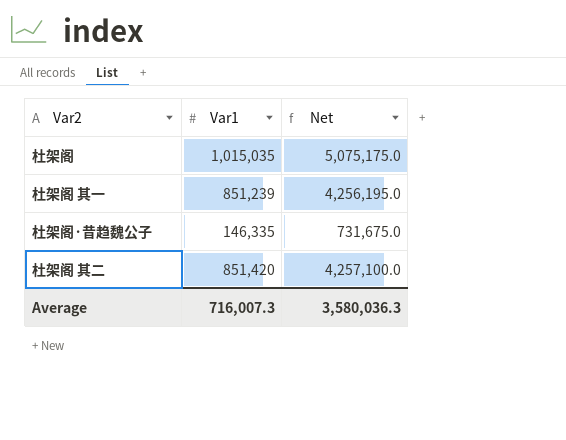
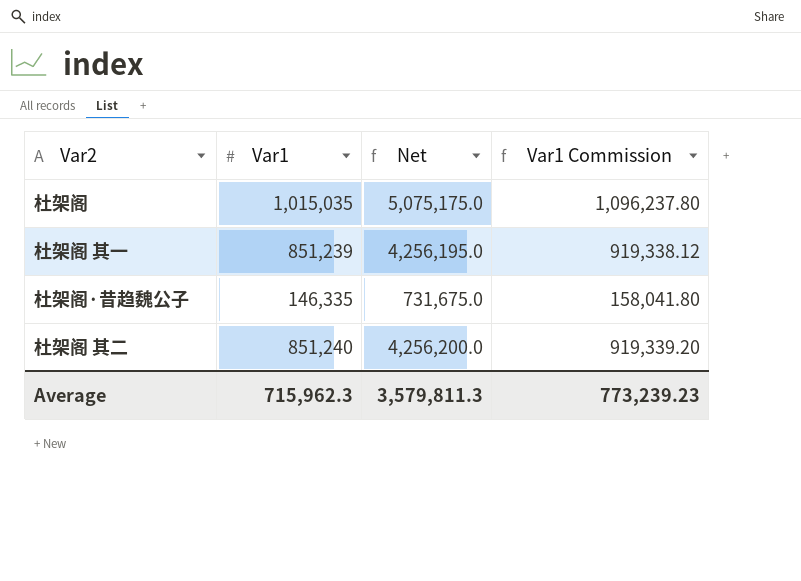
column Var1 Commission | formula: none -> [Var1] * 1.08
杜架阁 其二 | Var1: 851,420 -> 851,240
杜架阁 其二 | Net: 4,257,100.0 -> 4,256,200.0
Average | Var1: 716,007.3 -> 715,962.3
Average | Net: 3,580,036.3 -> 3,579,811.3

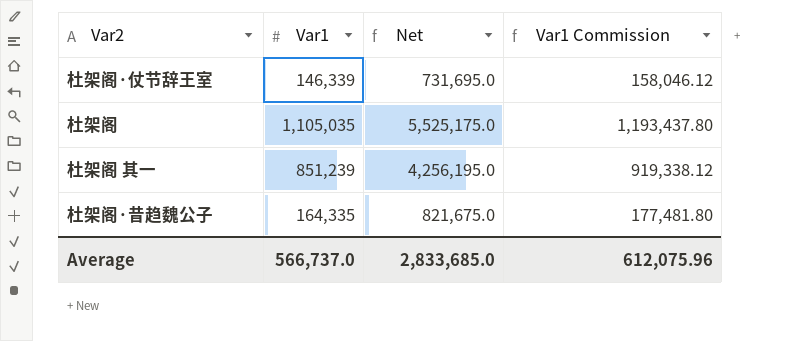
row 杜架阁 其二: 851,240 | 4,256,200.0 | 919,339.20 -> none
row 杜架阁·仗节辞王室: none -> 146,339 | 731,695.0 | 158,046.12
杜架阁 | Var1: 1,015,035 -> 1,105,035
杜架阁 | Net: 5,075,175.0 -> 5,525,175.0
杜架阁 | Var1 Commission: 1,096,237.80 -> 1,193,437.80
杜架阁·昔趋魏公子 | Var1: 146,335 -> 164,335
杜架阁·昔趋魏公子 | Net: 731,675.0 -> 821,675.0
杜架阁·昔趋魏公子 | Var1 Commission: 158,041.80 -> 177,481.80
Average | Var1: 715,962.3 -> 566,737.0
Average | Net: 3,579,811.3 -> 2,833,685.0
Average | Var1 Commission: 773,239.23 -> 612,075.96

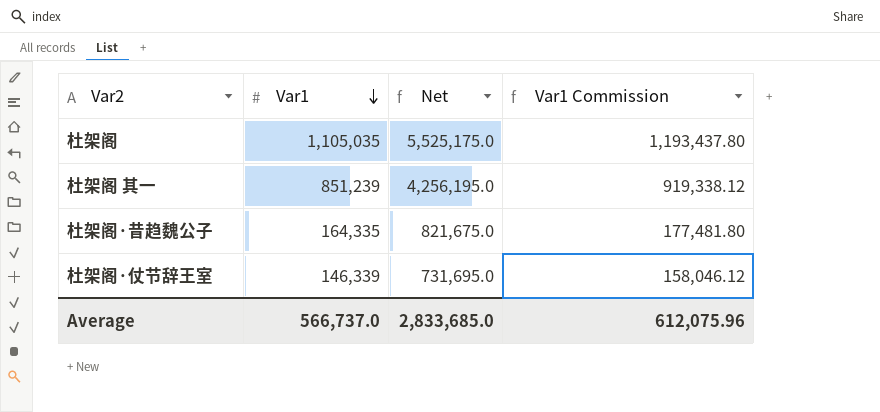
row order: none -> Var1 descending

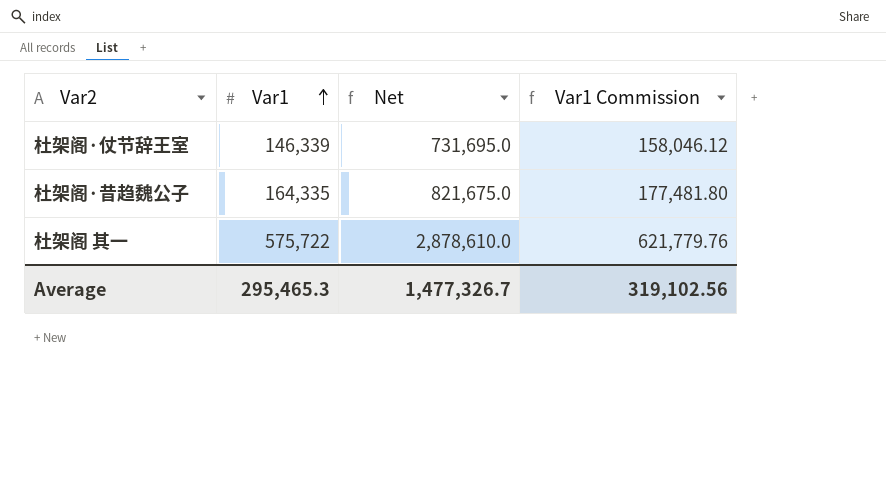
row order: Var1 descending -> Var1 ascending
row 杜架阁: 1,105,035 | 5,525,175.0 | 1,193,437.80 -> none
杜架阁 其一 | Var1: 851,239 -> 575,722
杜架阁 其一 | Net: 4,256,195.0 -> 2,878,610.0
杜架阁 其一 | Var1 Commission: 919,338.12 -> 621,779.76
Average | Var1: 566,737.0 -> 295,465.3
Average | Net: 2,833,685.0 -> 1,477,326.7
Average | Var1 Commission: 612,075.96 -> 319,102.56

